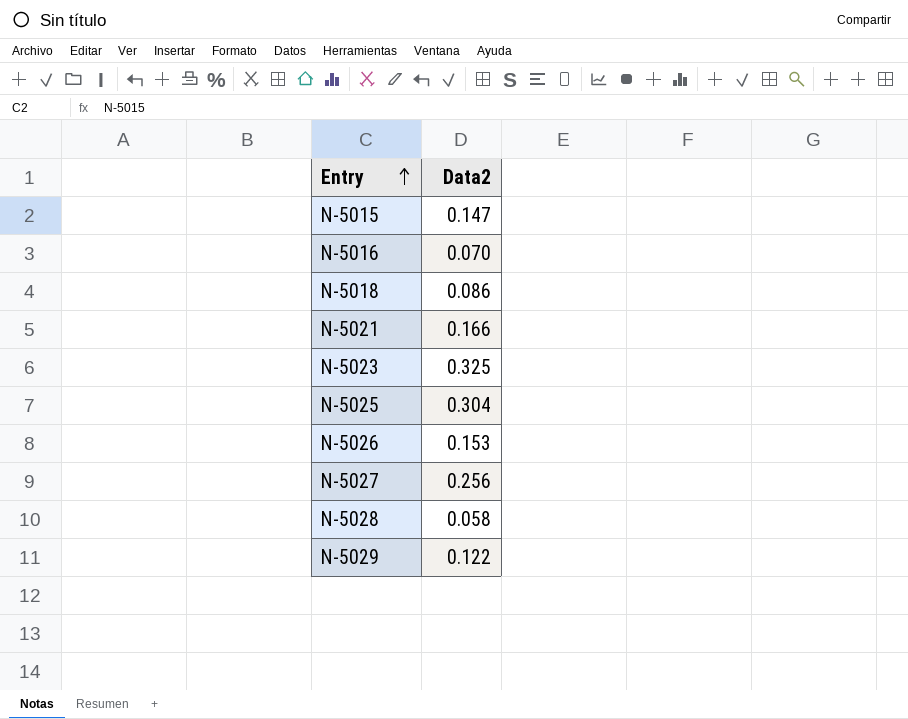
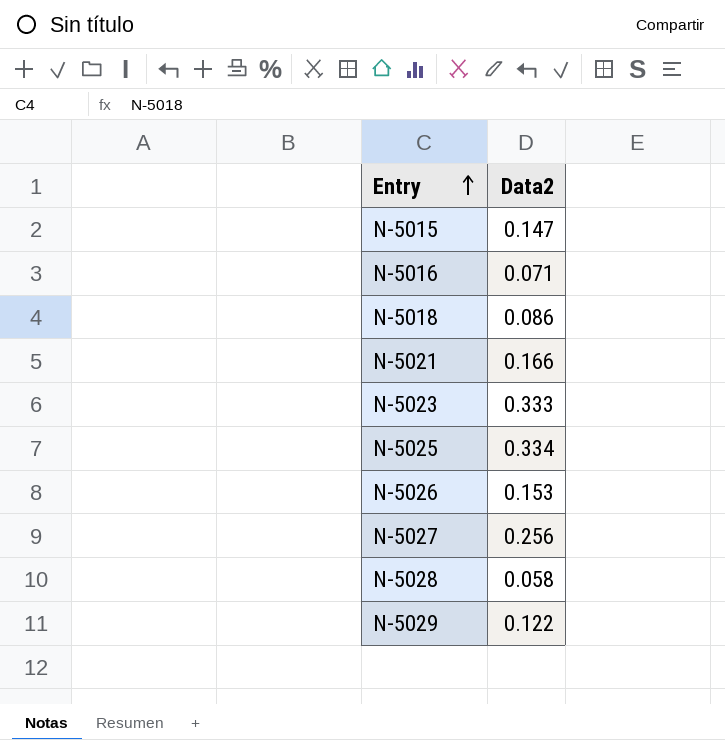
N-5016 | Data2: 0.070 -> 0.071
N-5023 | Data2: 0.325 -> 0.333
N-5025 | Data2: 0.304 -> 0.334

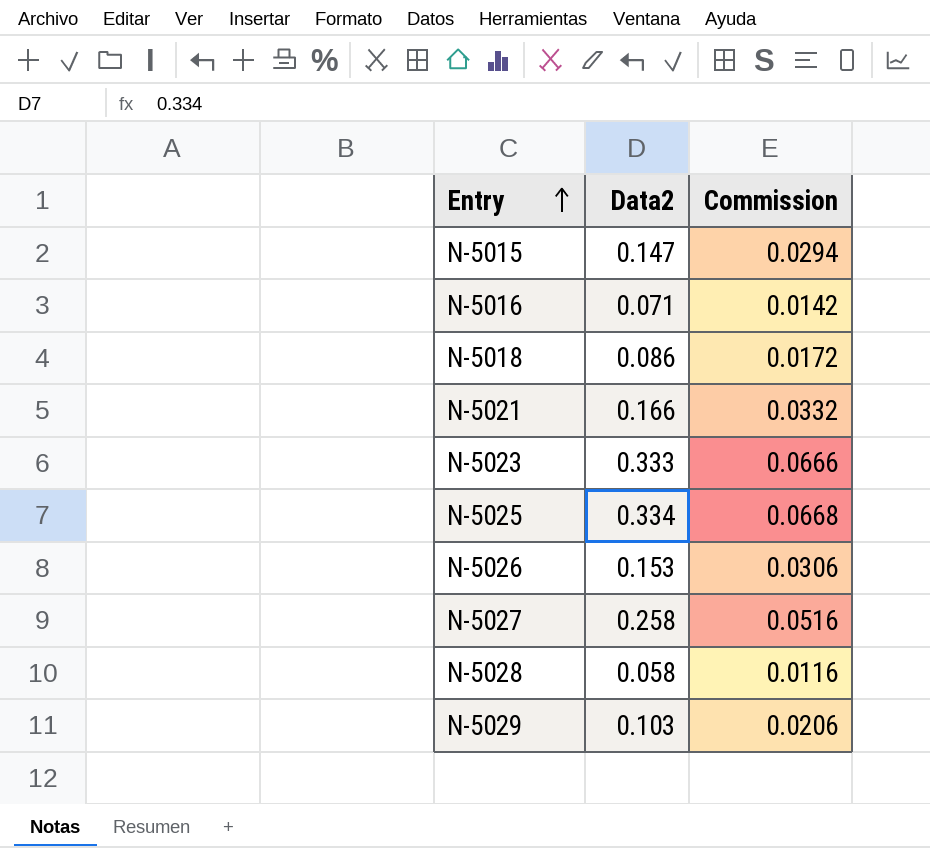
column Commission | formula: none -> [Data2] * 0.2
N-5027 | Data2: 0.256 -> 0.258
N-5029 | Data2: 0.122 -> 0.103

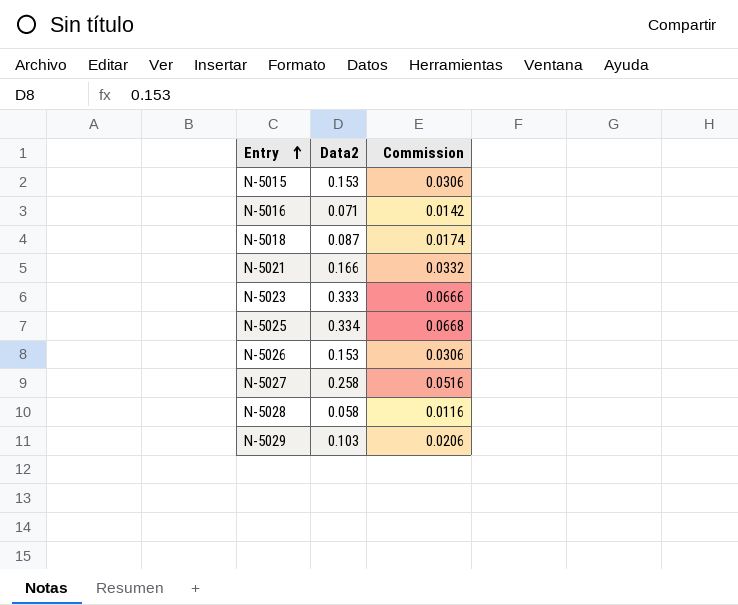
N-5015 | Data2: 0.147 -> 0.153
N-5015 | Commission: 0.0294 -> 0.0306
N-5018 | Data2: 0.086 -> 0.087
N-5018 | Commission: 0.0172 -> 0.0174

